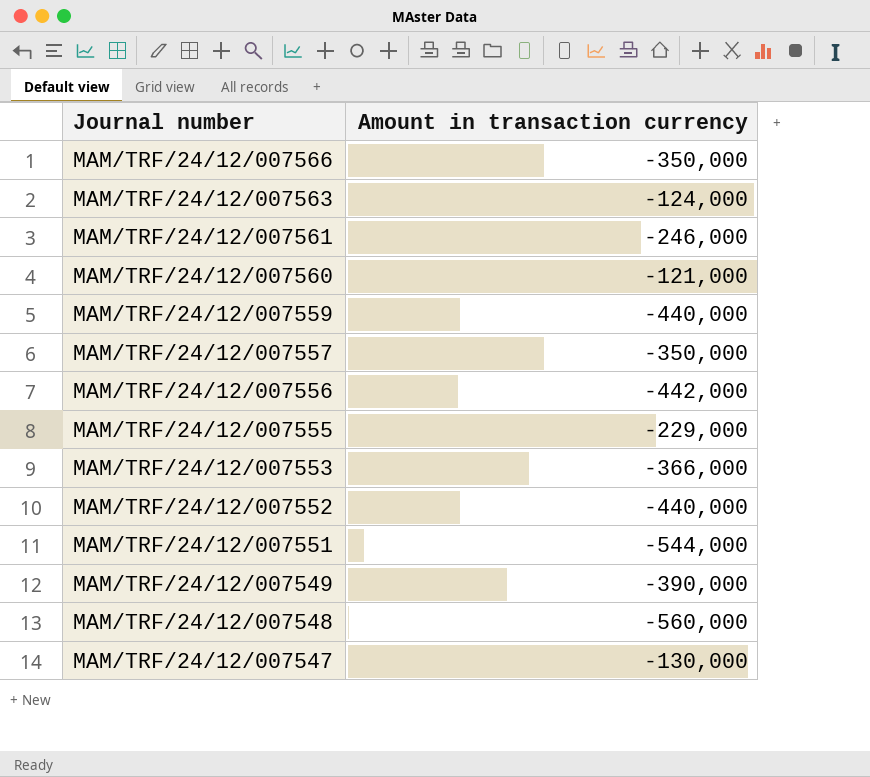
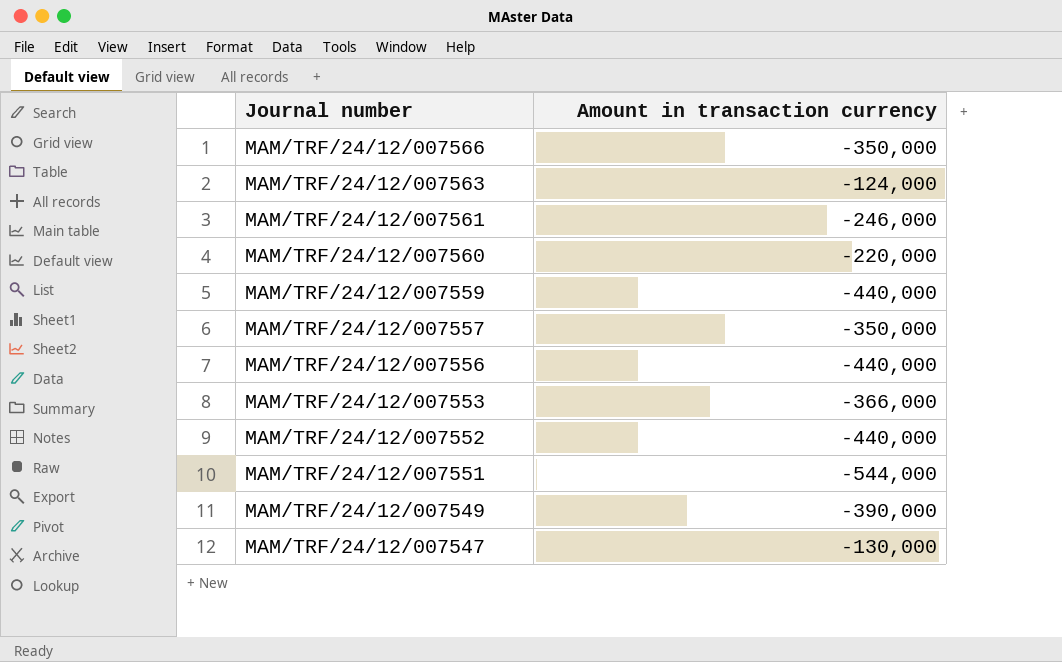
row MAM/TRF/24/12/007555: -229,000 -> none
row MAM/TRF/24/12/007548: -560,000 -> none
MAM/TRF/24/12/007560 | Amount in transaction currency: -121,000 -> -220,000
MAM/TRF/24/12/007556 | Amount in transaction currency: -442,000 -> -440,000

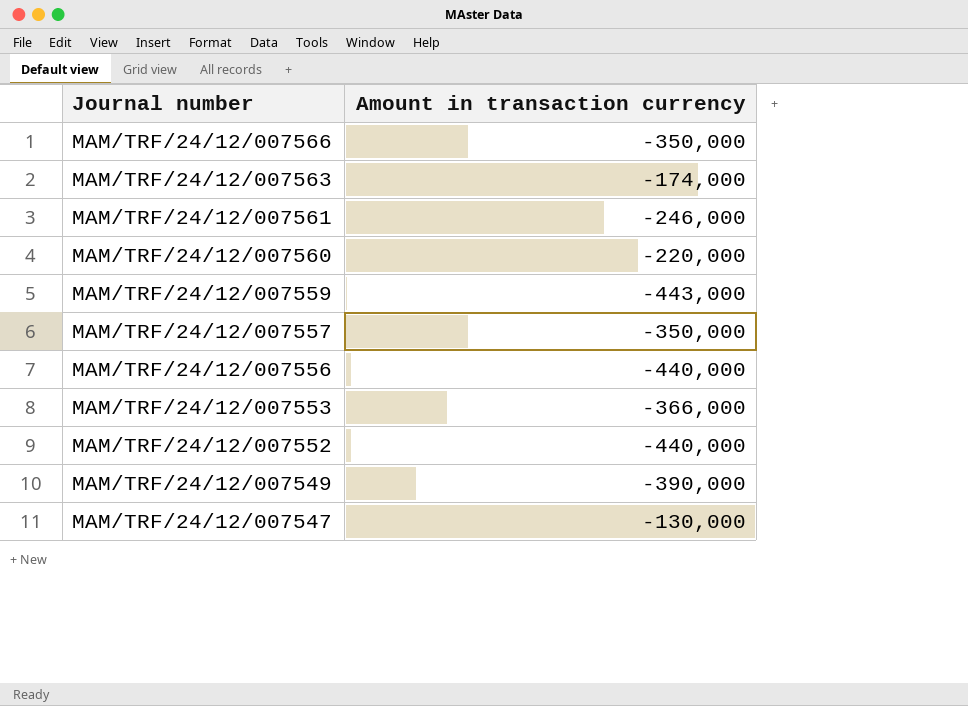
row MAM/TRF/24/12/007551: -544,000 -> none
MAM/TRF/24/12/007563 | Amount in transaction currency: -124,000 -> -174,000
MAM/TRF/24/12/007559 | Amount in transaction currency: -440,000 -> -443,000

